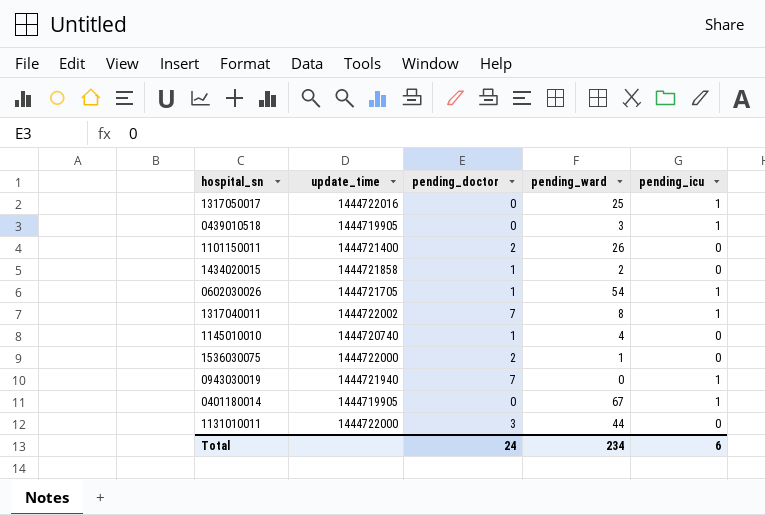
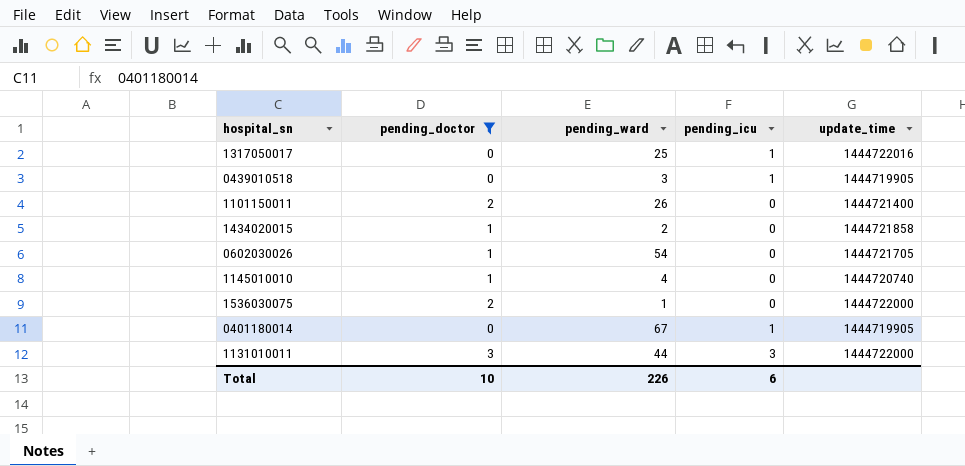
filter: none -> pending_doctor != 7
column update_time | position: 2 -> 5
0602030026 | pending_icu: 1 -> 0
1131010011 | pending_icu: 0 -> 3
Total | pending_doctor: 24 -> 10
Total | pending_ward: 234 -> 226

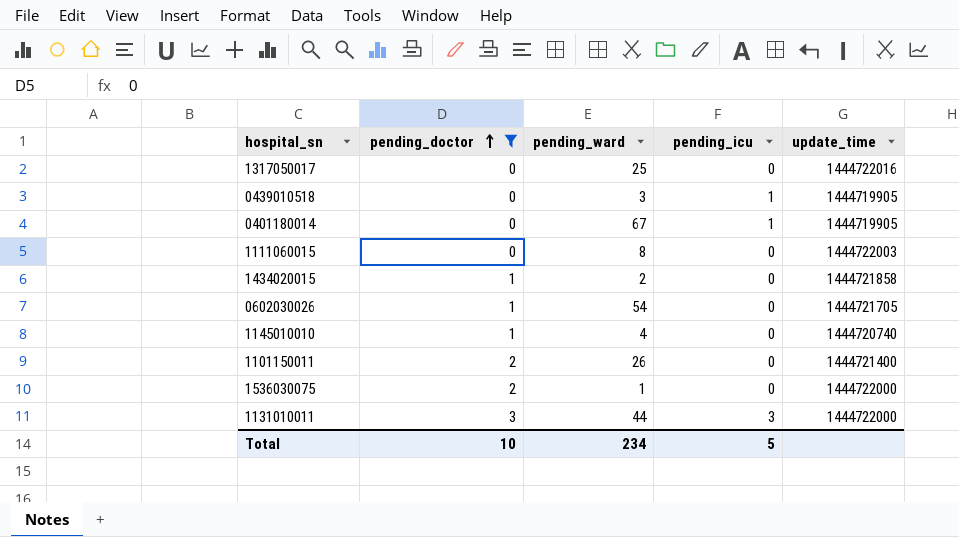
row order: none -> pending_doctor ascending
1317050017 | pending_icu: 1 -> 0
row 1111060015: none -> 0 | 8 | 0 | 1444722003
Total | pending_ward: 226 -> 234
Total | pending_icu: 6 -> 5

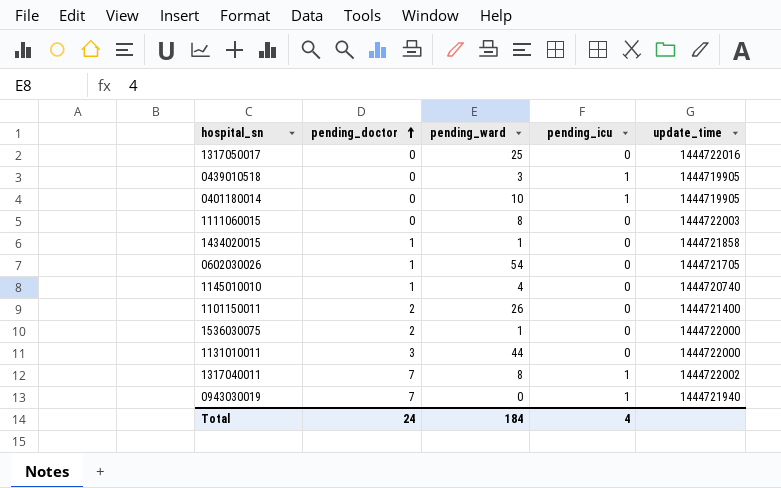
filter: pending_doctor != 7 -> none
0401180014 | pending_ward: 67 -> 10
1434020015 | pending_ward: 2 -> 1
1131010011 | pending_icu: 3 -> 0
Total | pending_doctor: 10 -> 24
Total | pending_ward: 234 -> 184
Total | pending_icu: 5 -> 4

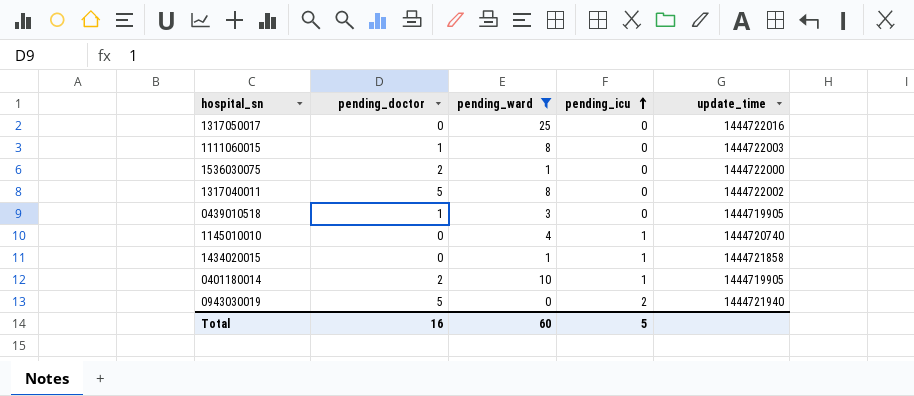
filter: none -> pending_ward <= 25
row order: pending_doctor ascending -> pending_icu ascending
1111060015 | pending_doctor: 0 -> 1
1317040011 | pending_doctor: 7 -> 5
1317040011 | pending_icu: 1 -> 0
0439010518 | pending_doctor: 0 -> 1
0439010518 | pending_icu: 1 -> 0
1145010010 | pending_doctor: 1 -> 0
1145010010 | pending_icu: 0 -> 1
1434020015 | pending_doctor: 1 -> 0
1434020015 | pending_icu: 0 -> 1
0401180014 | pending_doctor: 0 -> 2
0943030019 | pending_doctor: 7 -> 5
0943030019 | pending_icu: 1 -> 2
Total | pending_doctor: 24 -> 16
Total | pending_ward: 184 -> 60
Total | pending_icu: 4 -> 5

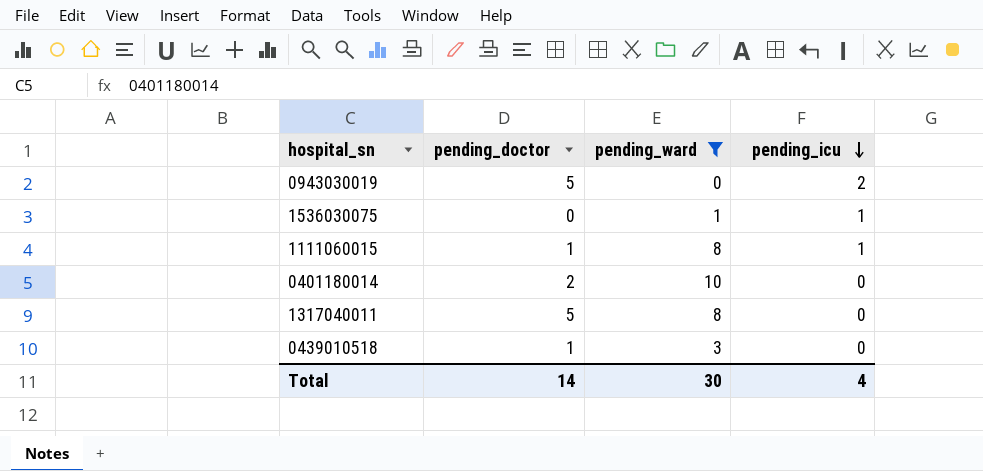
row order: pending_icu ascending -> pending_icu descending
column update_time | position: 5 -> none
row 1317050017: 0 | 25 | 0 | 1444722016 -> none
row 1145010010: 0 | 4 | 1 | 1444720740 -> none
row 1434020015: 0 | 1 | 1 | 1444721858 -> none
1536030075 | pending_doctor: 2 -> 0
1536030075 | pending_icu: 0 -> 1
1111060015 | pending_icu: 0 -> 1
0401180014 | pending_icu: 1 -> 0
Total | pending_doctor: 16 -> 14
Total | pending_ward: 60 -> 30
Total | pending_icu: 5 -> 4

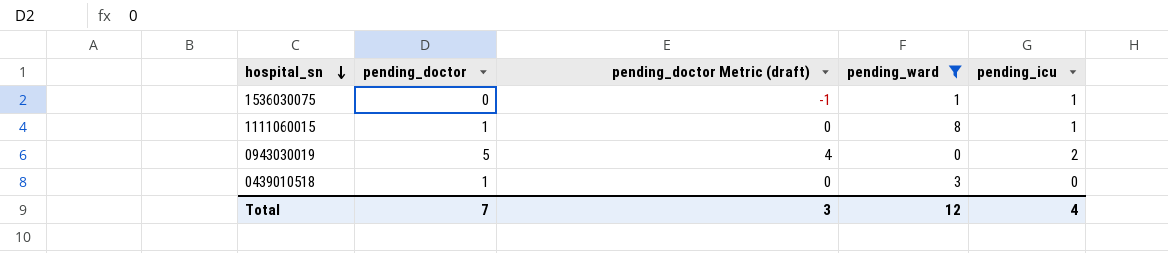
row order: pending_icu descending -> hospital_sn descending
column pending_doctor Metric (draft) | formula: none -> [pending_doctor] - 1
row 0401180014: 2 | 10 | 0 -> none
row 1317040011: 5 | 8 | 0 -> none
Total | pending_doctor: 14 -> 7
Total | pending_ward: 30 -> 12

